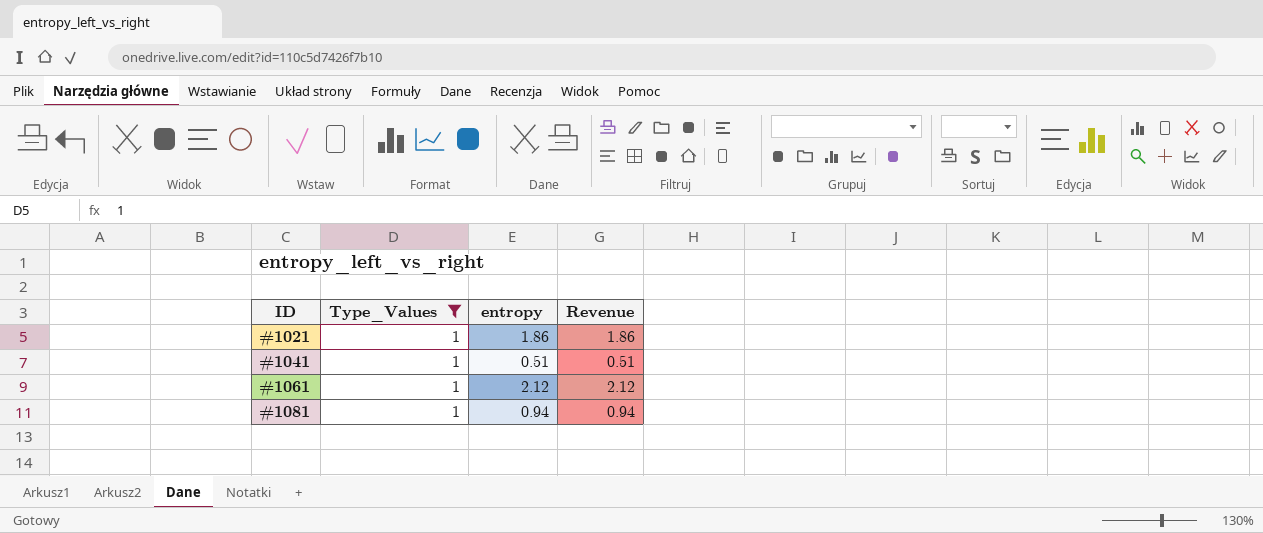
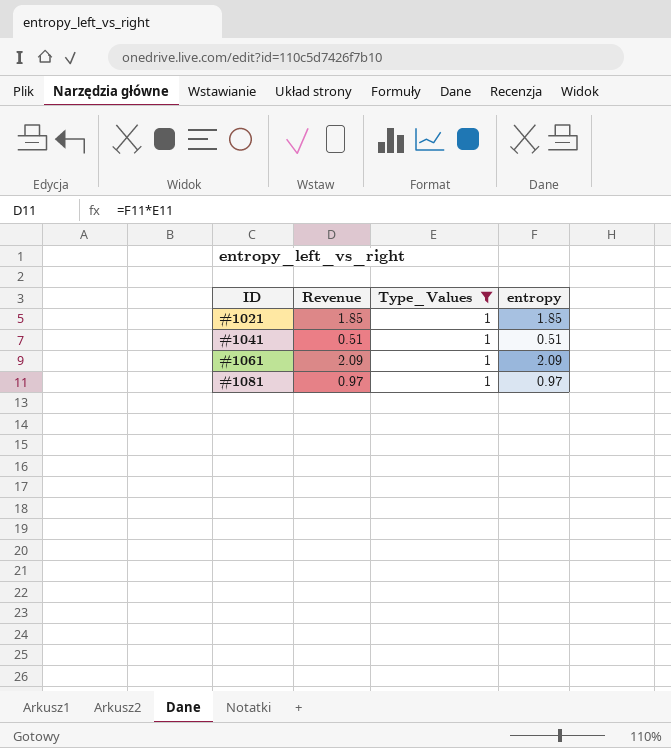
column Revenue | position: 4 -> 2
#1021 | Revenue: 1.86 -> 1.85
#1021 | entropy: 1.86 -> 1.85
#1061 | Revenue: 2.12 -> 2.09
#1061 | entropy: 2.12 -> 2.09
#1081 | Revenue: 0.94 -> 0.97
#1081 | entropy: 0.94 -> 0.97

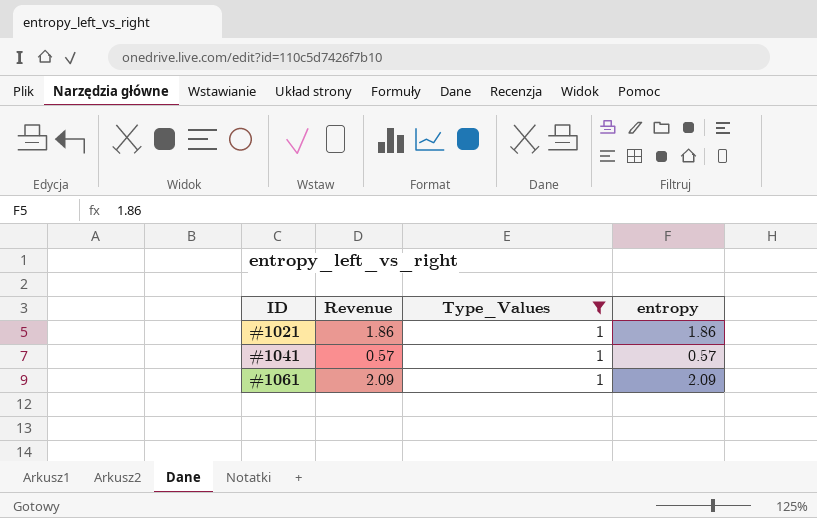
row #1081: 0.97 | 1 | 0.97 -> none
#1021 | Revenue: 1.85 -> 1.86
#1021 | entropy: 1.85 -> 1.86
#1041 | Revenue: 0.51 -> 0.57
#1041 | entropy: 0.51 -> 0.57

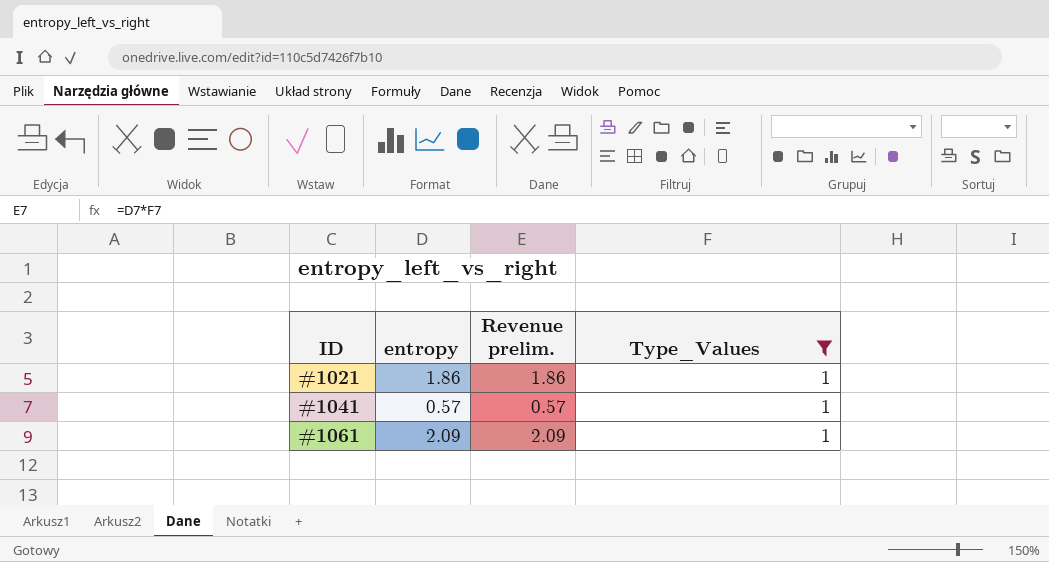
column entropy | position: 4 -> 2
column name: Revenue -> Revenue prelim.

